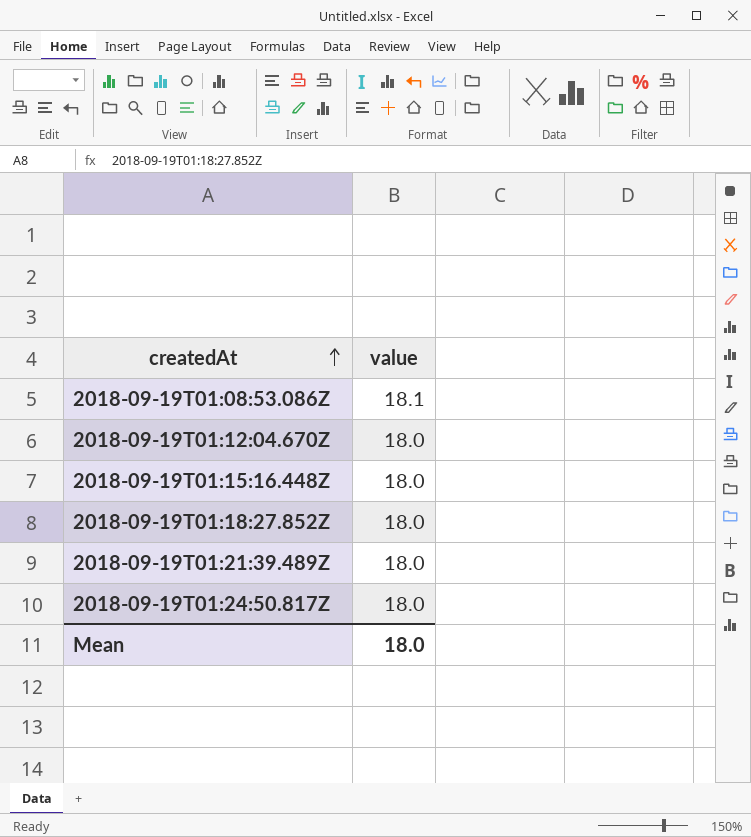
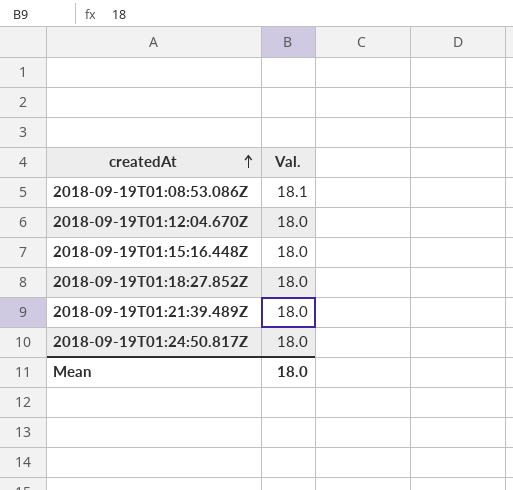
column name: value -> Val.

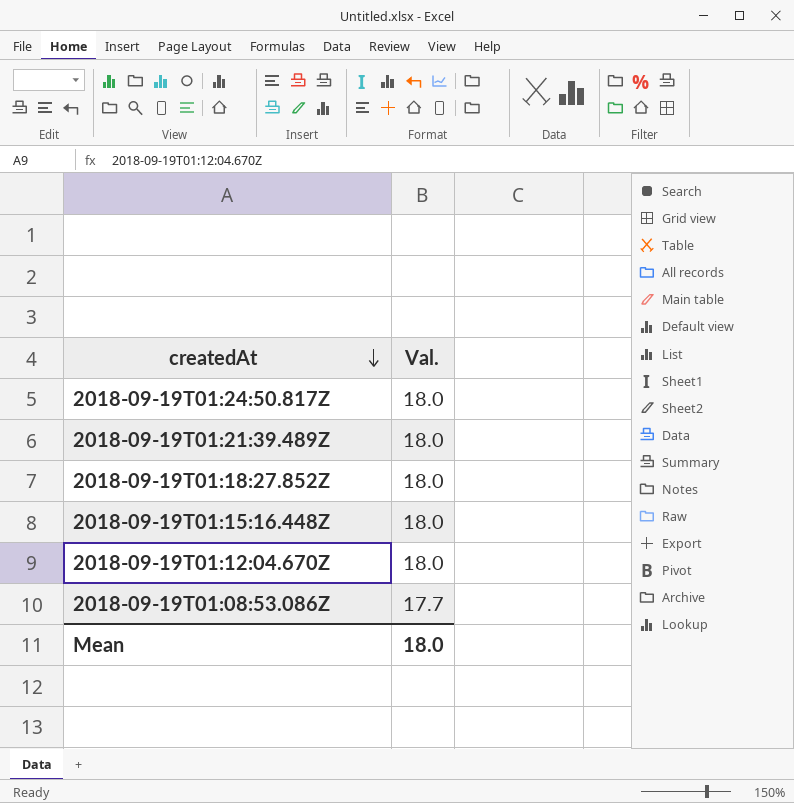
row order: createdAt ascending -> createdAt descending
2018-09-19T01:08:53.086Z | Val.: 18.1 -> 17.7

